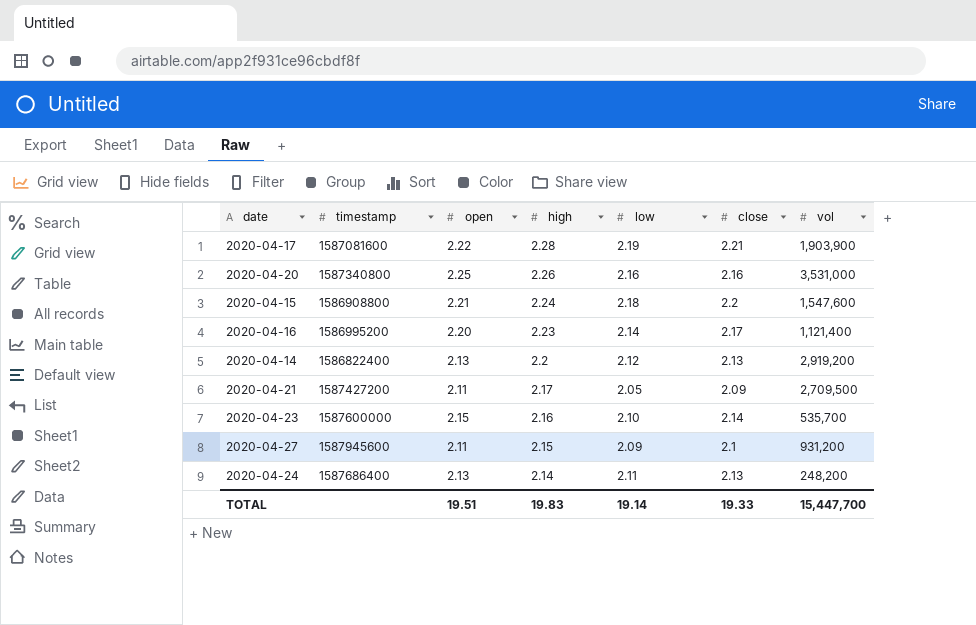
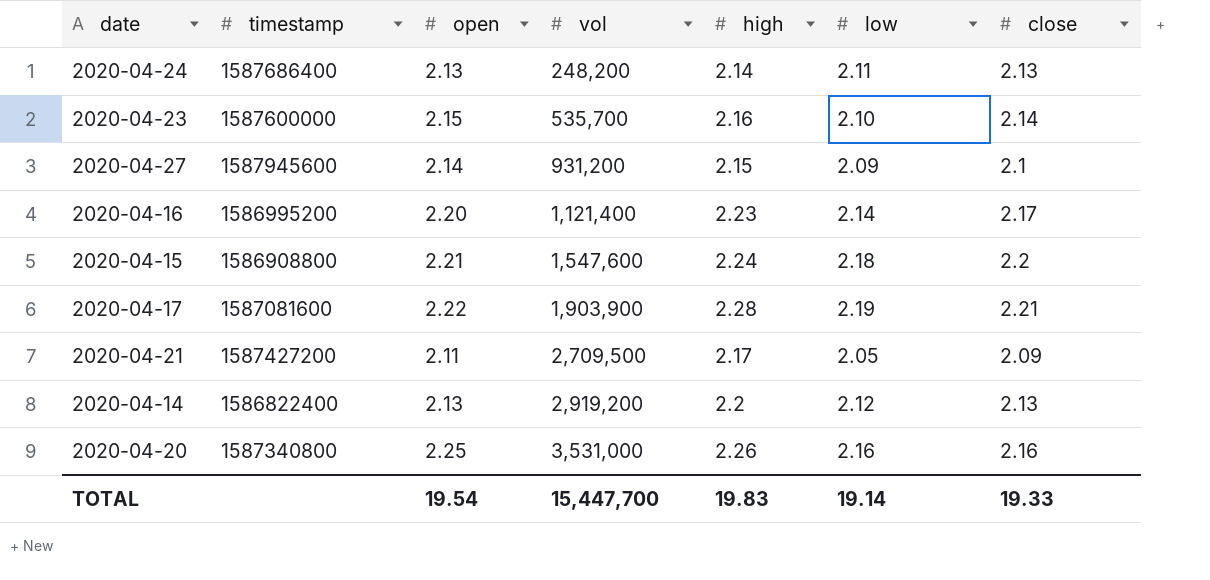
row order: high descending -> vol ascending
column vol | position: 7 -> 4
2020-04-27 | open: 2.11 -> 2.14
TOTAL | open: 19.51 -> 19.54

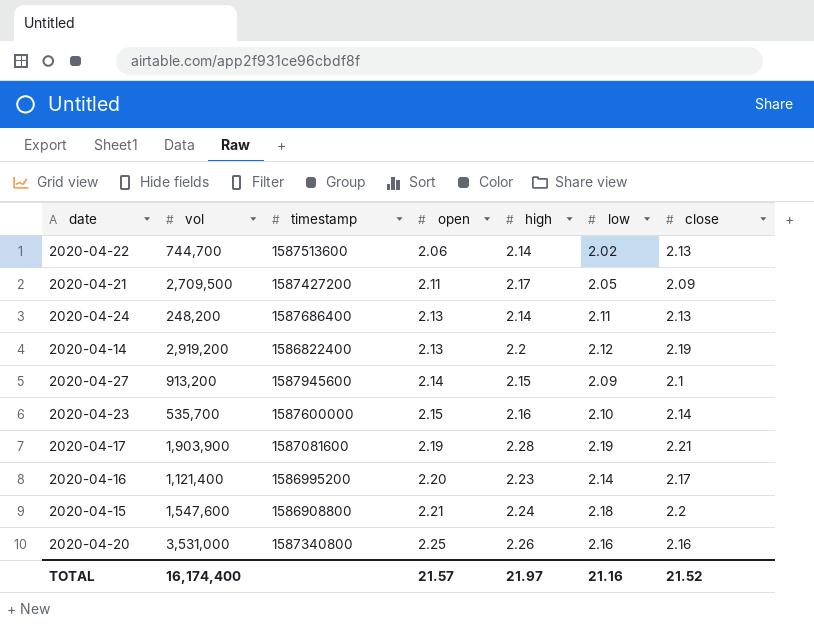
row order: vol ascending -> open ascending
column vol | position: 4 -> 2
row 2020-04-22: none -> 744,700 | 1587513600 | 2.06 | 2.14 | 2.02 | 2.13
2020-04-14 | close: 2.13 -> 2.19
2020-04-27 | vol: 931,200 -> 913,200
2020-04-17 | open: 2.22 -> 2.19
TOTAL | vol: 15,447,700 -> 16,174,400
TOTAL | open: 19.54 -> 21.57
TOTAL | high: 19.83 -> 21.97
TOTAL | low: 19.14 -> 21.16
TOTAL | close: 19.33 -> 21.52

